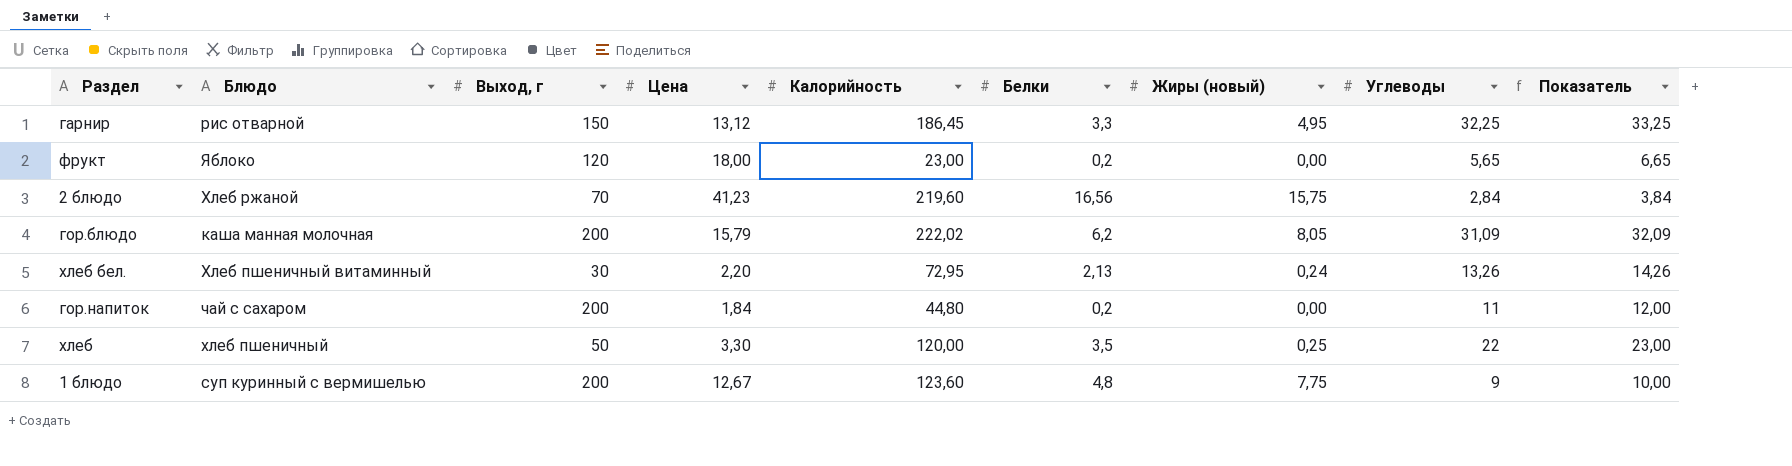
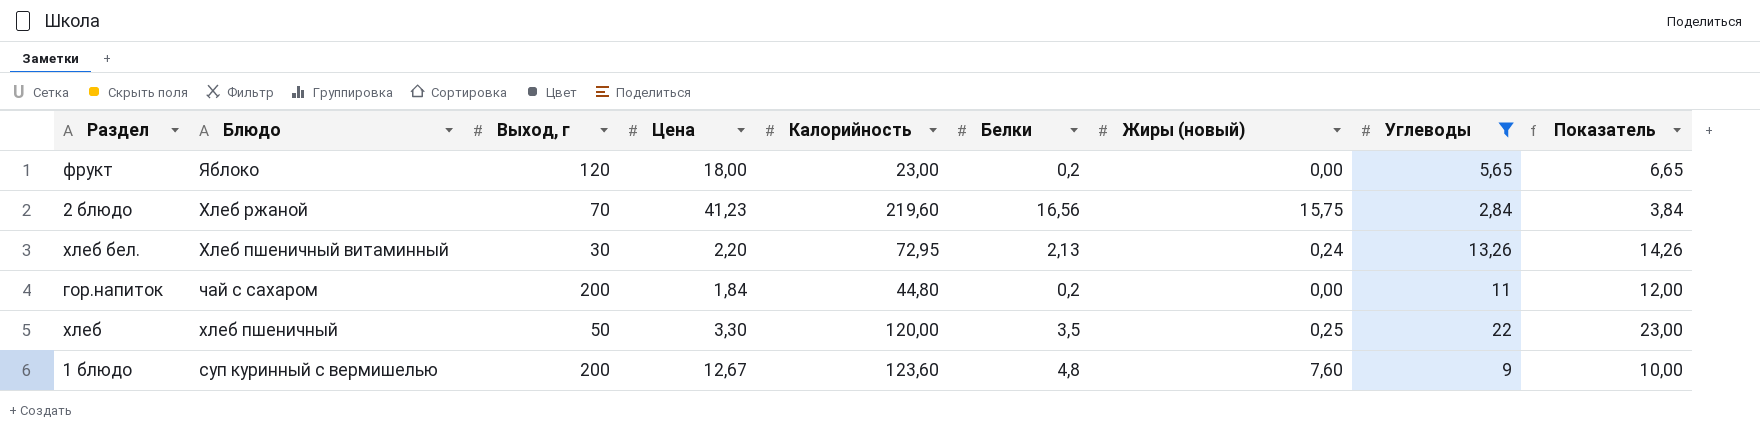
filter: none -> Углеводы <= 22
1 блюдо | Жиры (новый): 7,75 -> 7,60

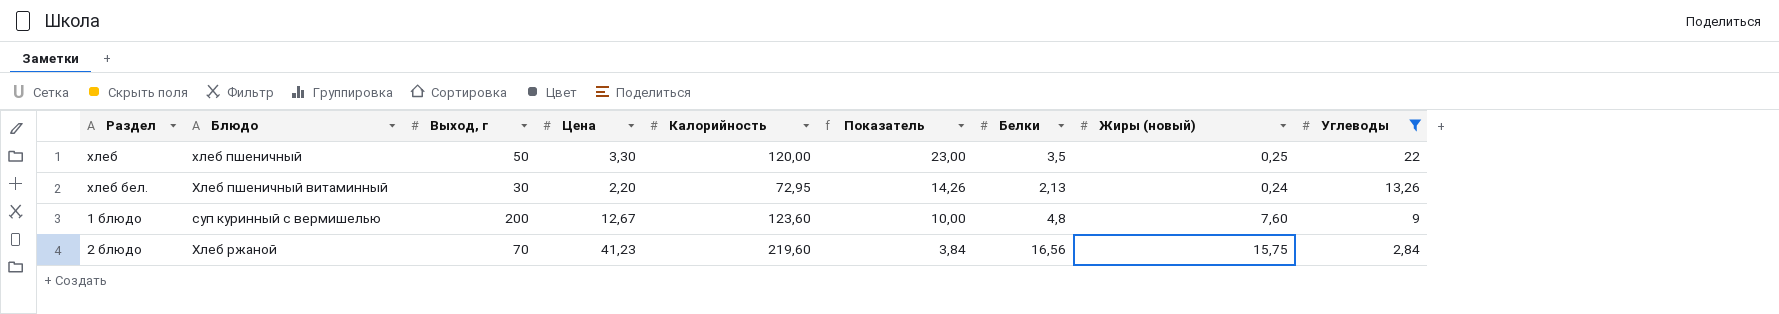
row order: none -> Показатель descending
column Показатель | position: 9 -> 6
row фрукт: Яблоко | 120 | 18,00 | 23,00 | 0,2 | 0,00 | 5,65 | 6,65 -> none
row гор.напиток: чай с сахаром | 200 | 1,84 | 44,80 | 0,2 | 0,00 | 11 | 12,00 -> none

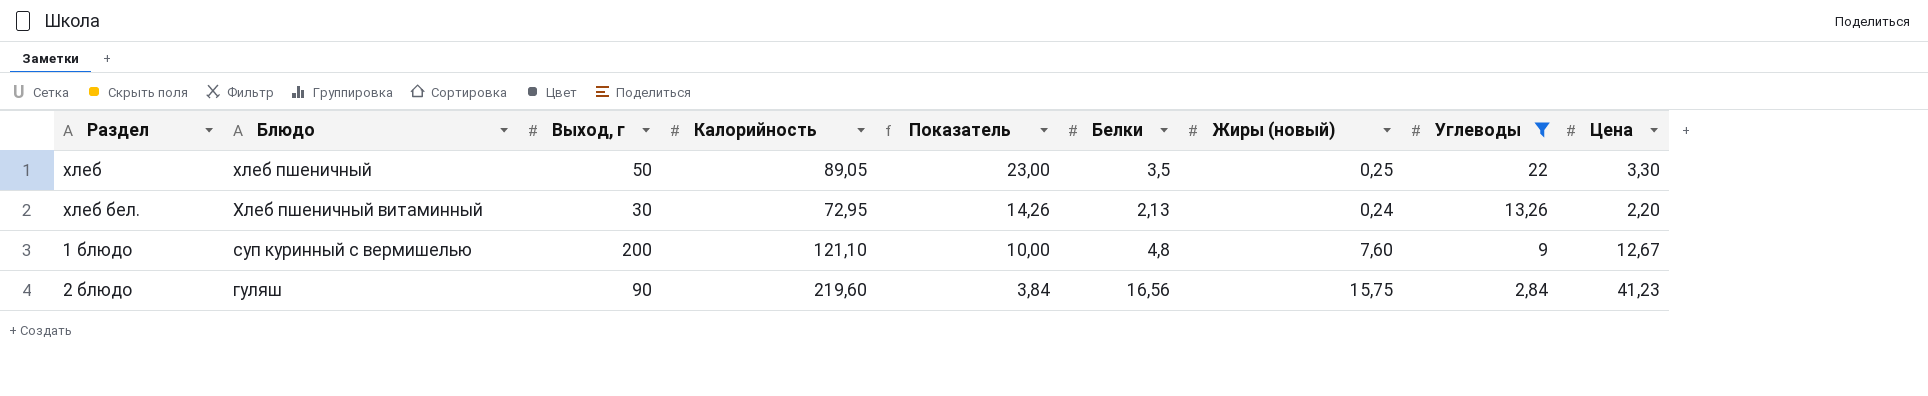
column Цена | position: 4 -> 9
хлеб | Калорийность: 120,00 -> 89,05
1 блюдо | Калорийность: 123,60 -> 121,10
2 блюдо | Блюдо: Хлеб ржаной -> гуляш
2 блюдо | Выход, г: 70 -> 90

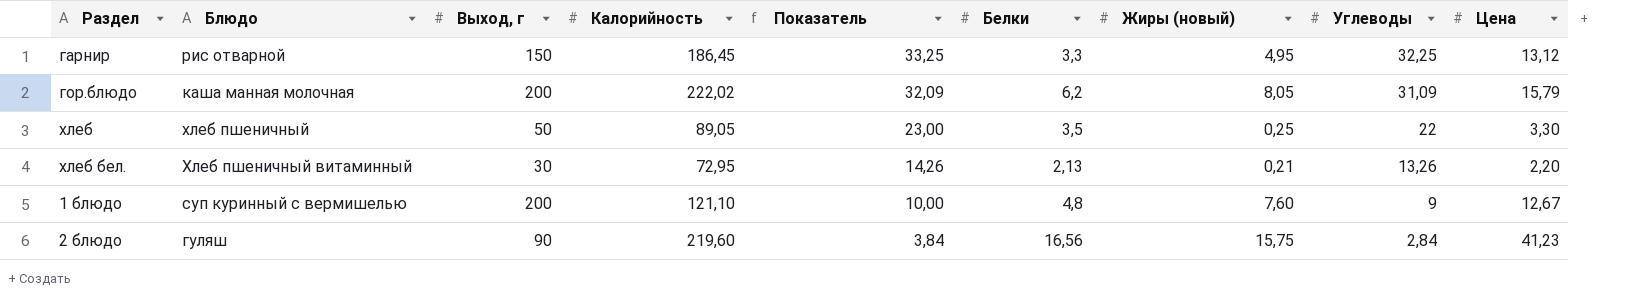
filter: Углеводы <= 22 -> none
хлеб бел. | Жиры (новый): 0,24 -> 0,21

